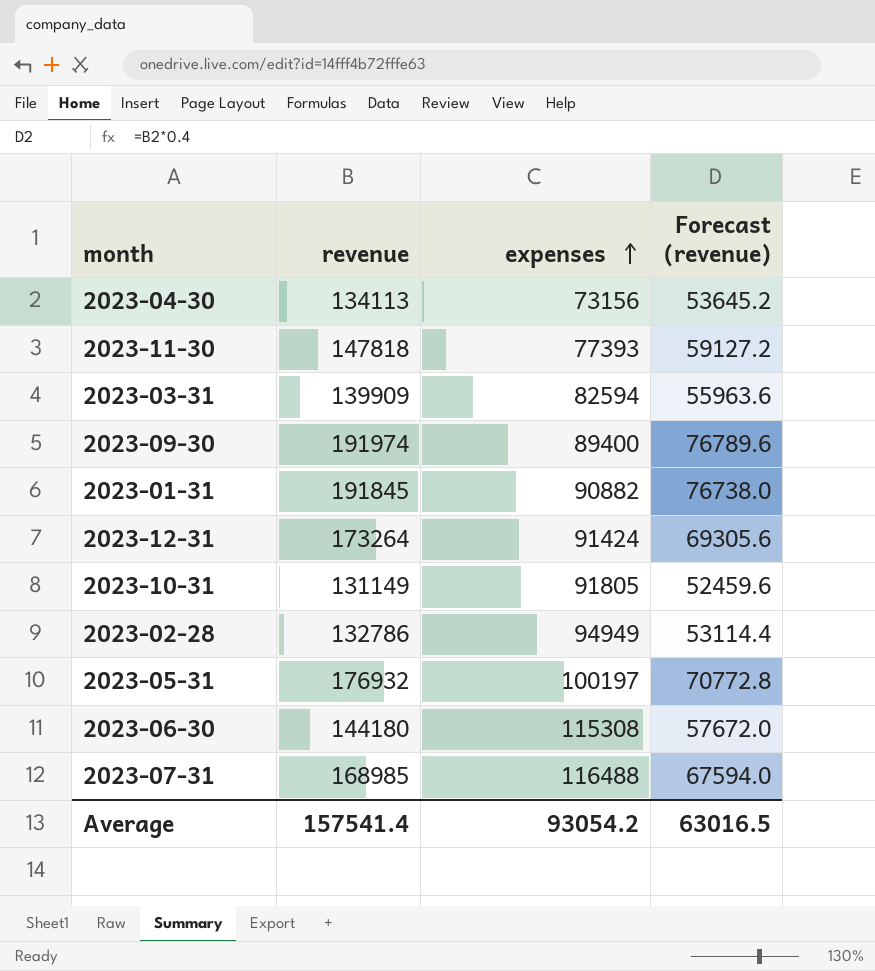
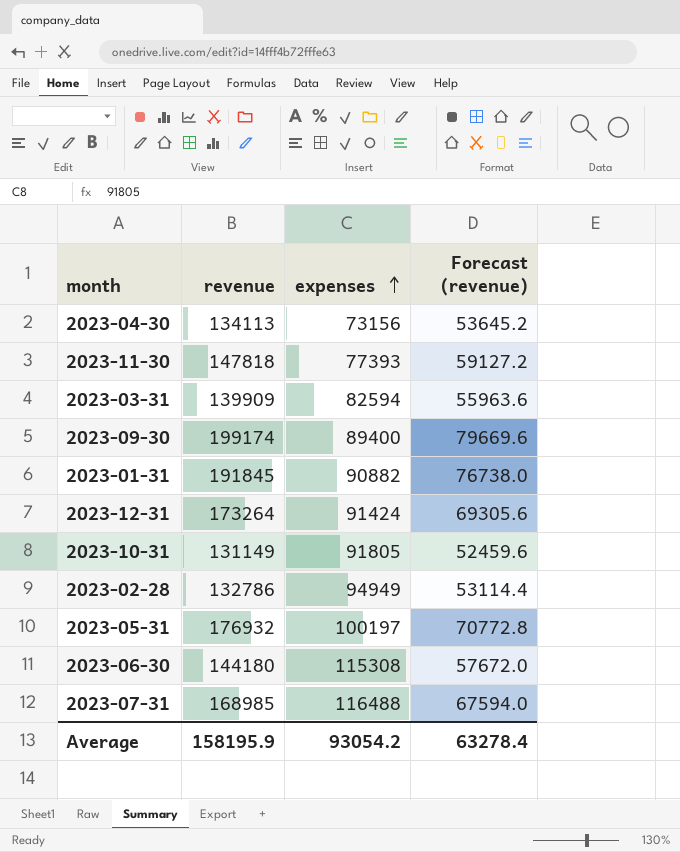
2023-09-30 | revenue: 191974 -> 199174
2023-09-30 | Forecast (revenue): 76789.6 -> 79669.6
Average | revenue: 157541.4 -> 158195.9
Average | Forecast (revenue): 63016.5 -> 63278.4

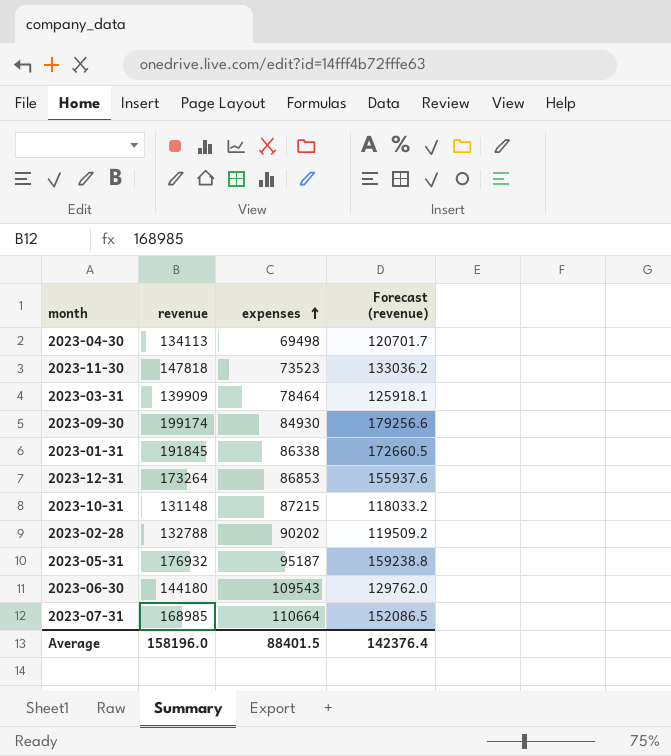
column Forecast (revenue) | formula: [revenue] * 0.4 -> [revenue] * 0.9
2023-04-30 | expenses: 73156 -> 69498
2023-11-30 | expenses: 77393 -> 73523
2023-03-31 | expenses: 82594 -> 78464
2023-09-30 | expenses: 89400 -> 84930
2023-01-31 | expenses: 90882 -> 86338
2023-12-31 | expenses: 91424 -> 86853
2023-10-31 | revenue: 131149 -> 131148
2023-10-31 | expenses: 91805 -> 87215
2023-02-28 | revenue: 132786 -> 132788
2023-02-28 | expenses: 94949 -> 90202
2023-05-31 | expenses: 100197 -> 95187
2023-06-30 | expenses: 115308 -> 109543
2023-07-31 | expenses: 116488 -> 110664
Average | revenue: 158195.9 -> 158196.0
Average | expenses: 93054.2 -> 88401.5
Average | Forecast (revenue): 63278.4 -> 142376.4

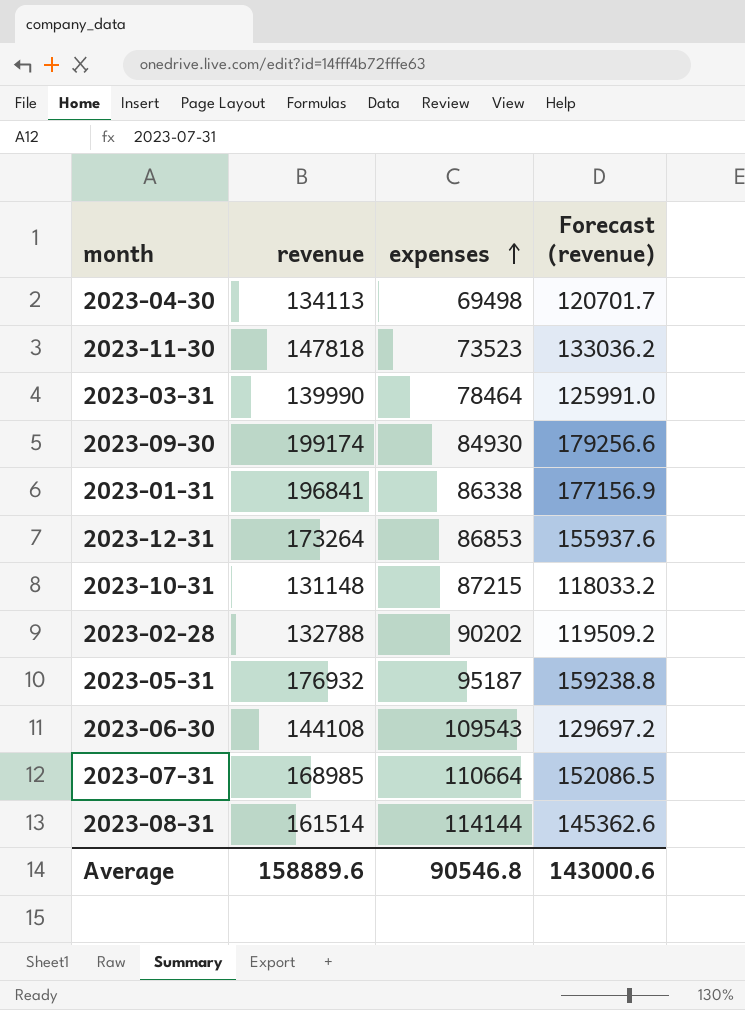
2023-03-31 | revenue: 139909 -> 139990
2023-03-31 | Forecast (revenue): 125918.1 -> 125991.0
2023-01-31 | revenue: 191845 -> 196841
2023-01-31 | Forecast (revenue): 172660.5 -> 177156.9
2023-06-30 | revenue: 144180 -> 144108
2023-06-30 | Forecast (revenue): 129762.0 -> 129697.2
row 2023-08-31: none -> 161514 | 114144 | 145362.6
Average | revenue: 158196.0 -> 158889.6
Average | expenses: 88401.5 -> 90546.8
Average | Forecast (revenue): 142376.4 -> 143000.6

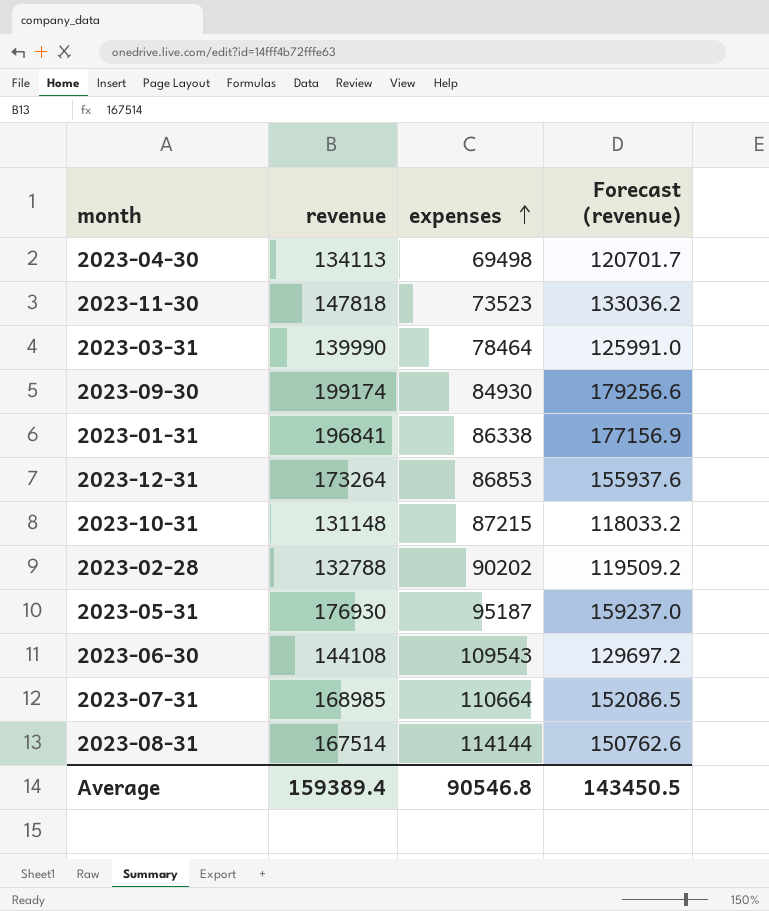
2023-05-31 | revenue: 176932 -> 176930
2023-05-31 | Forecast (revenue): 159238.8 -> 159237.0
2023-08-31 | revenue: 161514 -> 167514
2023-08-31 | Forecast (revenue): 145362.6 -> 150762.6
Average | revenue: 158889.6 -> 159389.4
Average | Forecast (revenue): 143000.6 -> 143450.5

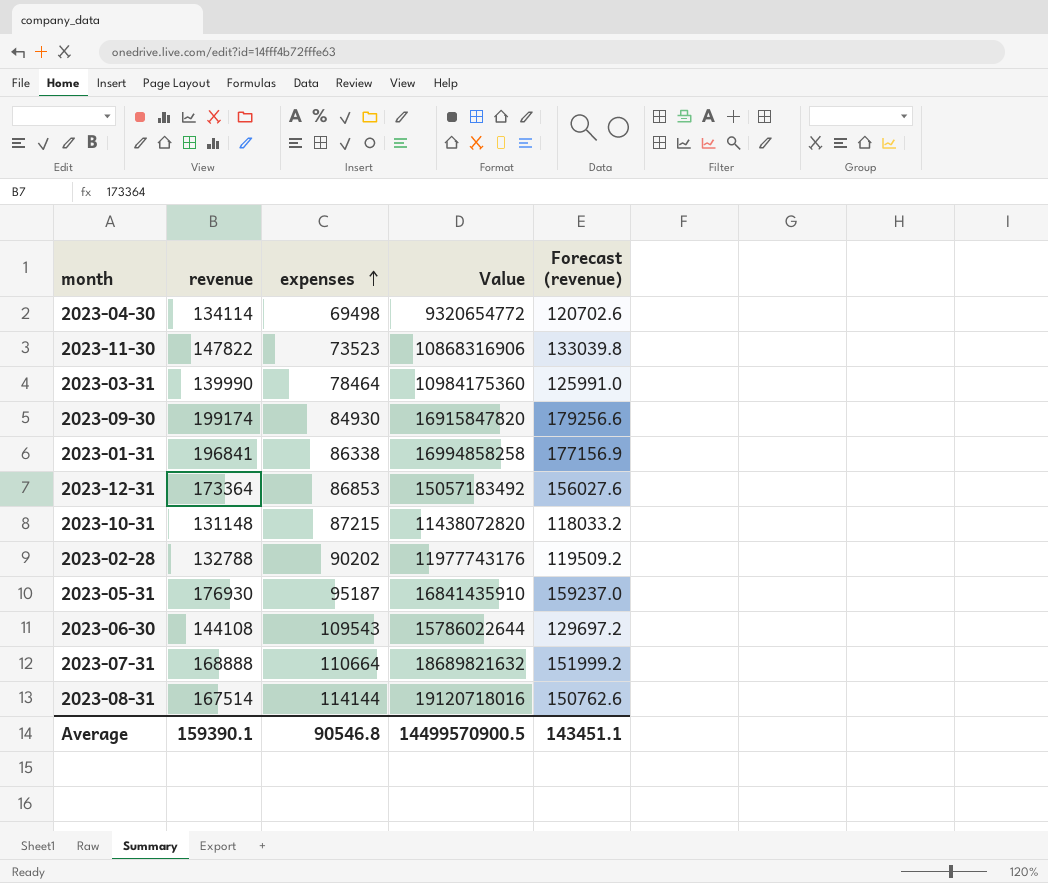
column Value | formula: none -> [revenue] * [expenses]
2023-04-30 | revenue: 134113 -> 134114
2023-04-30 | Forecast (revenue): 120701.7 -> 120702.6
2023-11-30 | revenue: 147818 -> 147822
2023-11-30 | Forecast (revenue): 133036.2 -> 133039.8
2023-12-31 | revenue: 173264 -> 173364
2023-12-31 | Forecast (revenue): 155937.6 -> 156027.6
2023-07-31 | revenue: 168985 -> 168888
2023-07-31 | Forecast (revenue): 152086.5 -> 151999.2
Average | revenue: 159389.4 -> 159390.1
Average | Forecast (revenue): 143450.5 -> 143451.1

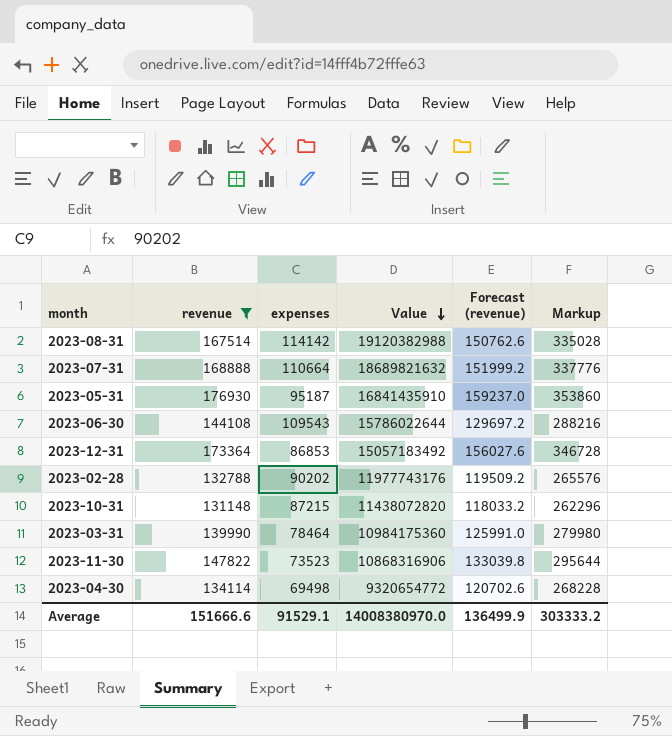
filter: none -> revenue <= 176930
row order: expenses ascending -> Value descending
column Markup | formula: none -> [revenue] * 2
2023-08-31 | expenses: 114144 -> 114142
2023-08-31 | Value: 19120718016 -> 19120382988
Average | revenue: 159390.1 -> 151666.6
Average | expenses: 90546.8 -> 91529.1
Average | Value: 14499570900.5 -> 14008380970.0
Average | Forecast (revenue): 143451.1 -> 136499.9

